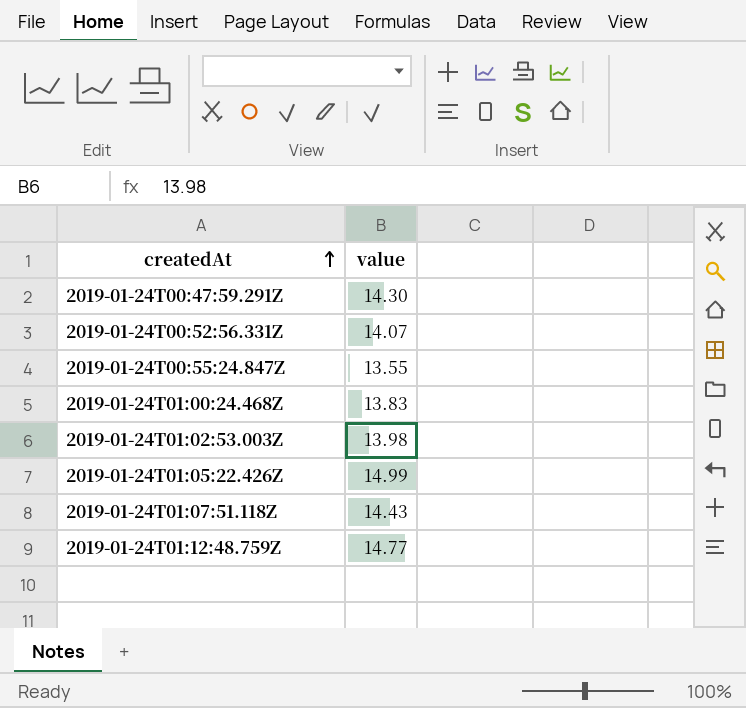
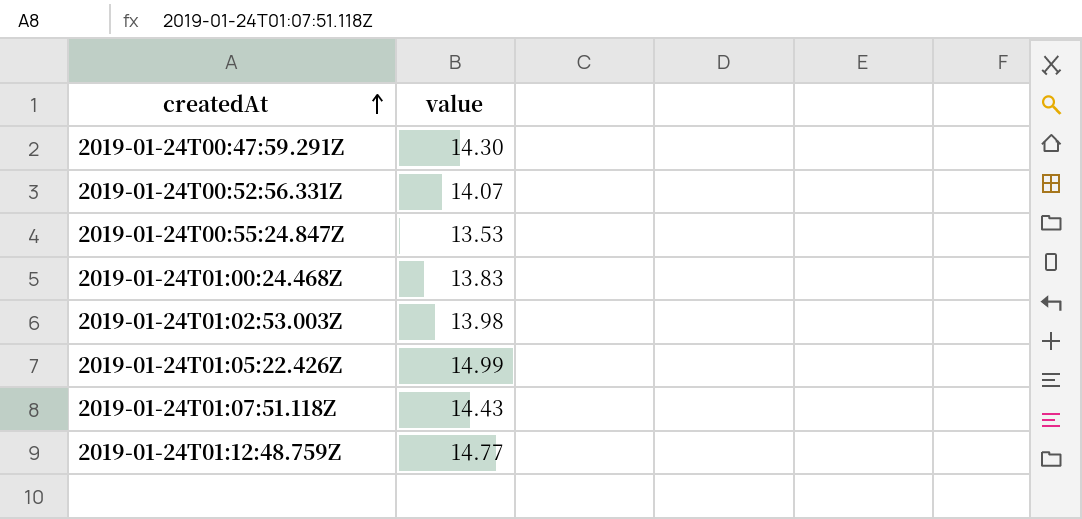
2019-01-24T00:55:24.847Z | value: 13.55 -> 13.53

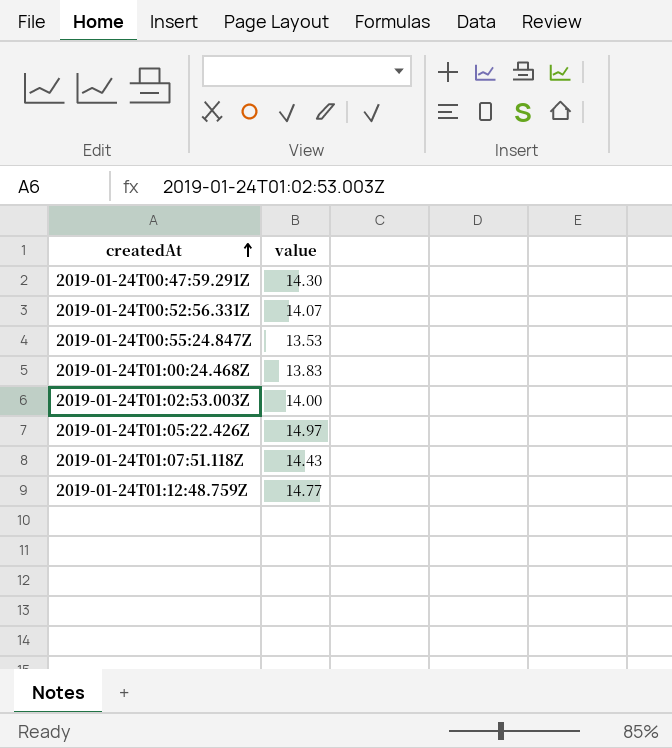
2019-01-24T01:02:53.003Z | value: 13.98 -> 14.00
2019-01-24T01:05:22.426Z | value: 14.99 -> 14.97

